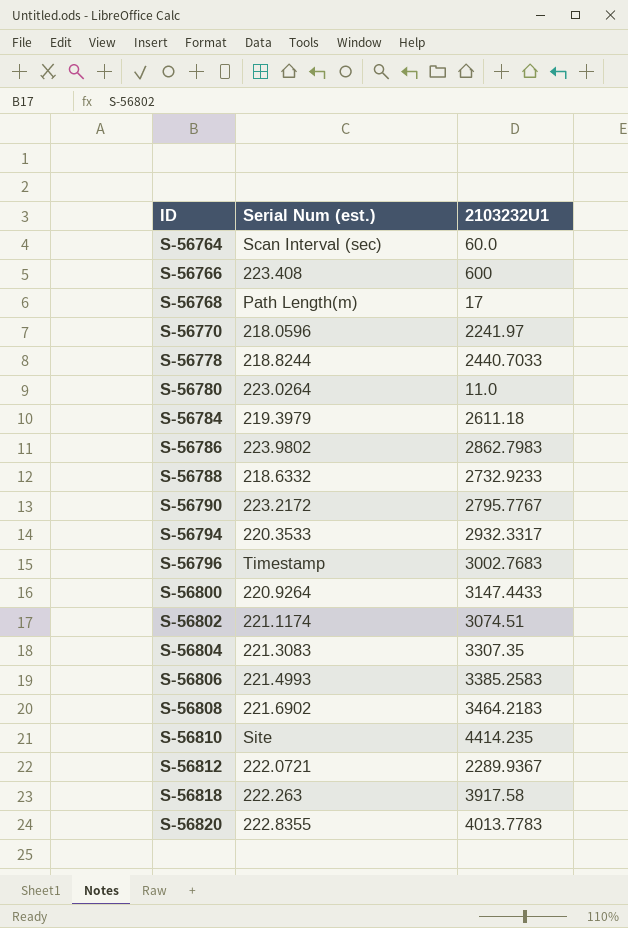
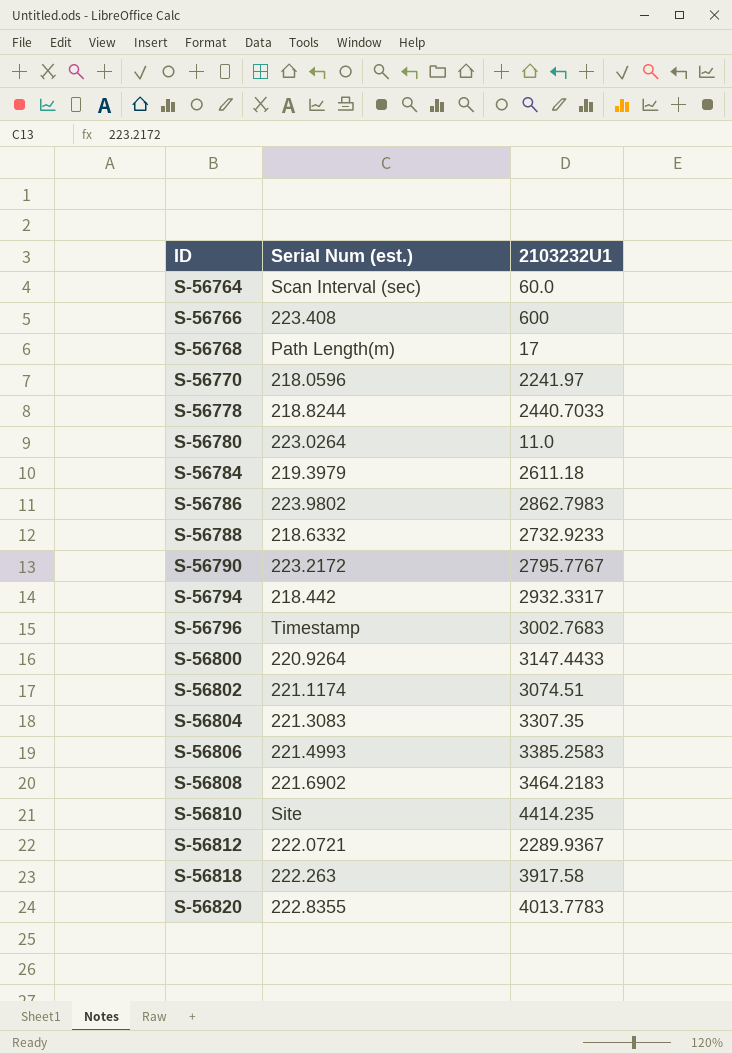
S-56794 | Serial Num (est.): 220.3533 -> 218.442

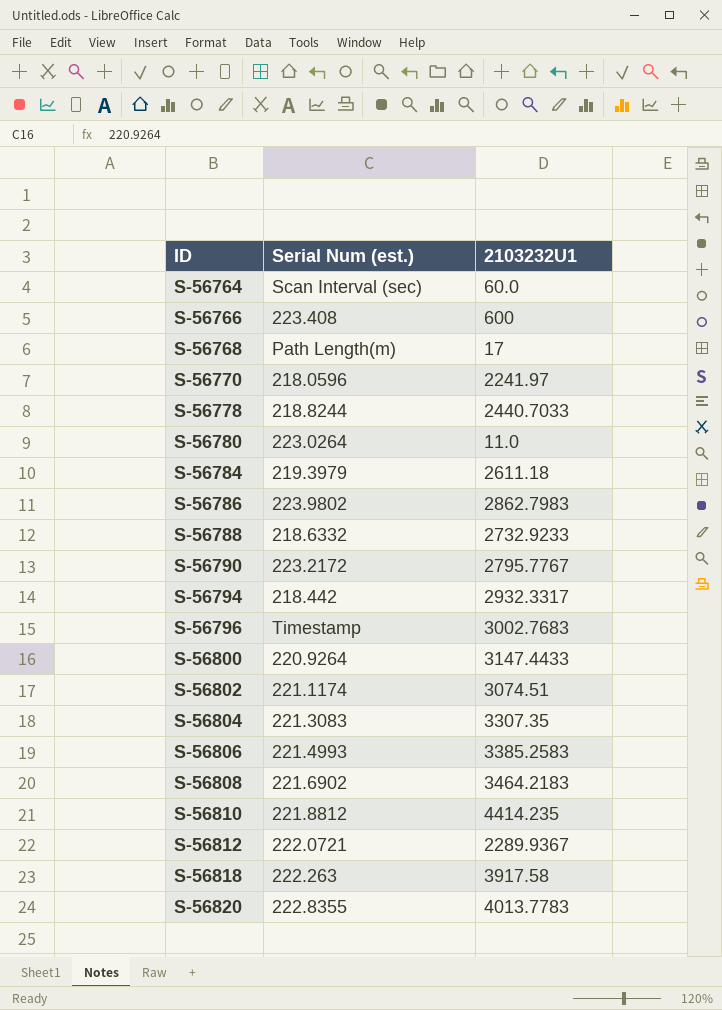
S-56810 | Serial Num (est.): Site -> 221.8812

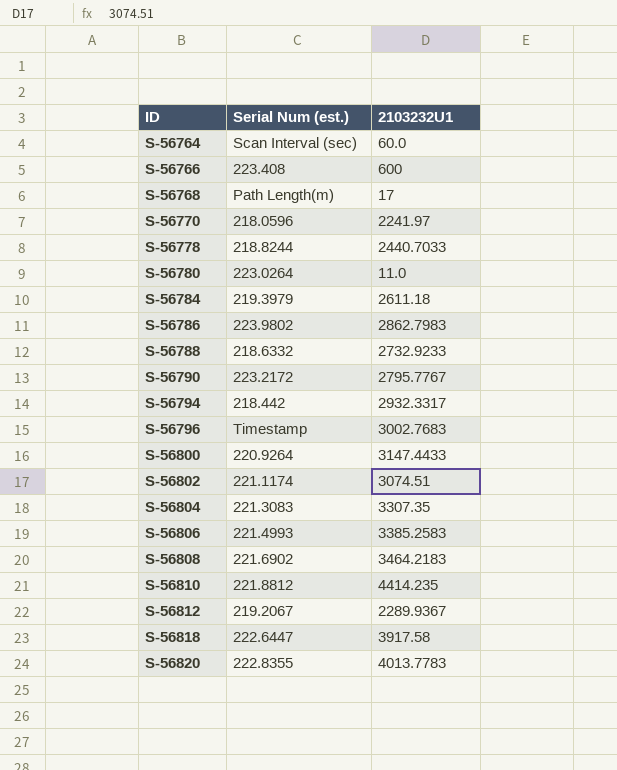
S-56812 | Serial Num (est.): 222.0721 -> 219.2067
S-56818 | Serial Num (est.): 222.263 -> 222.6447

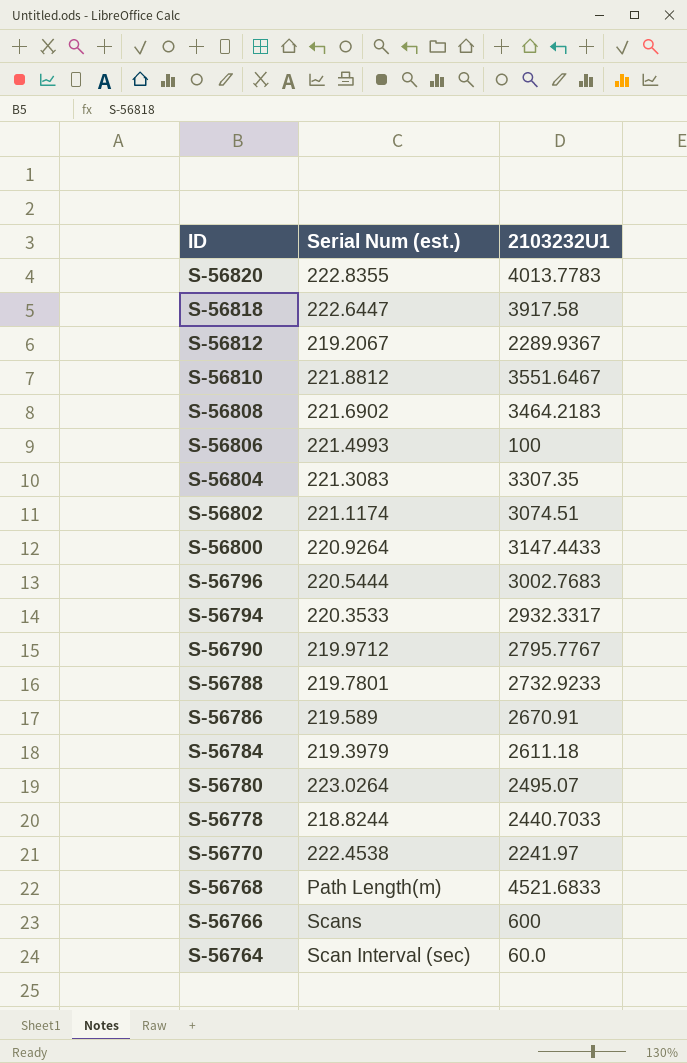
row order: ID ascending -> ID descending
S-56810 | 2103232U1: 4414.235 -> 3551.6467
S-56806 | 2103232U1: 3385.2583 -> 100
S-56796 | Serial Num (est.): Timestamp -> 220.5444
S-56794 | Serial Num (est.): 218.442 -> 220.3533
S-56790 | Serial Num (est.): 223.2172 -> 219.9712
S-56788 | Serial Num (est.): 218.6332 -> 219.7801
S-56786 | Serial Num (est.): 223.9802 -> 219.589
S-56786 | 2103232U1: 2862.7983 -> 2670.91
S-56780 | 2103232U1: 11.0 -> 2495.07
S-56770 | Serial Num (est.): 218.0596 -> 222.4538
S-56768 | 2103232U1: 17 -> 4521.6833
S-56766 | Serial Num (est.): 223.408 -> Scans

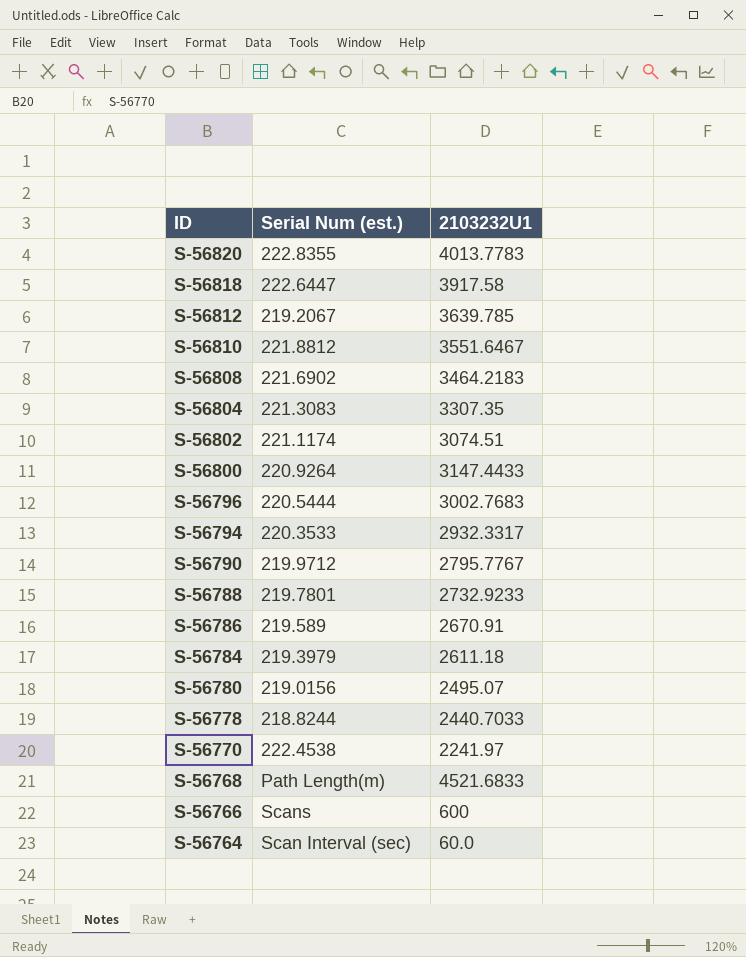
row S-56806: 221.4993 | 100 -> none
S-56812 | 2103232U1: 2289.9367 -> 3639.785
S-56780 | Serial Num (est.): 223.0264 -> 219.0156

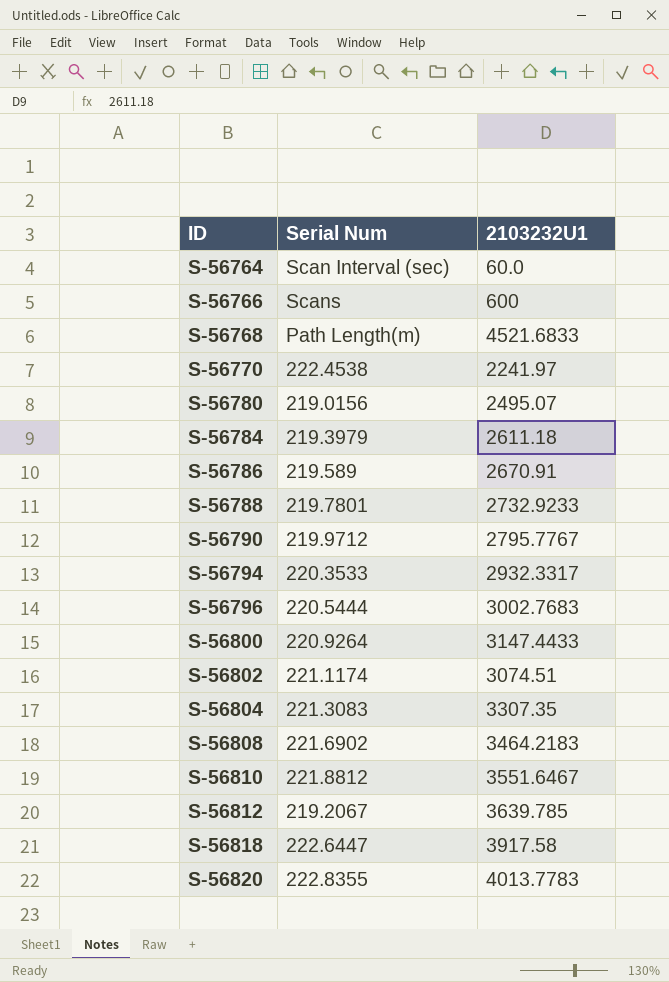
row order: ID descending -> ID ascending
column name: Serial Num (est.) -> Serial Num
row S-56778: 218.8244 | 2440.7033 -> none

